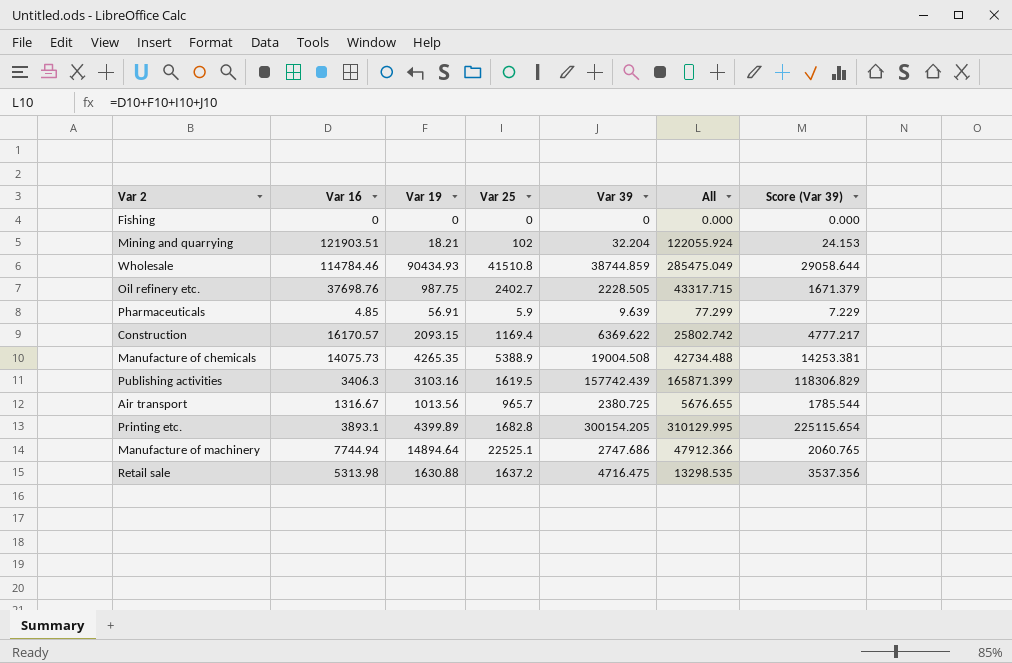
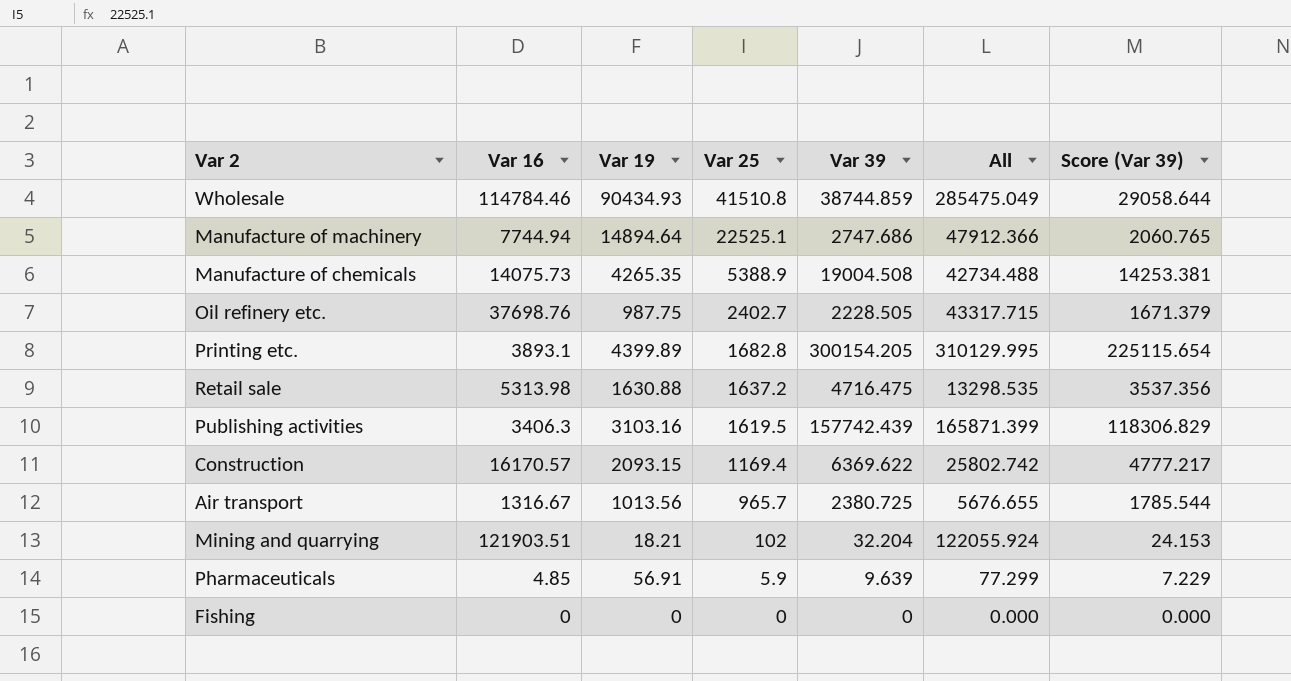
row order: none -> Var 25 descending

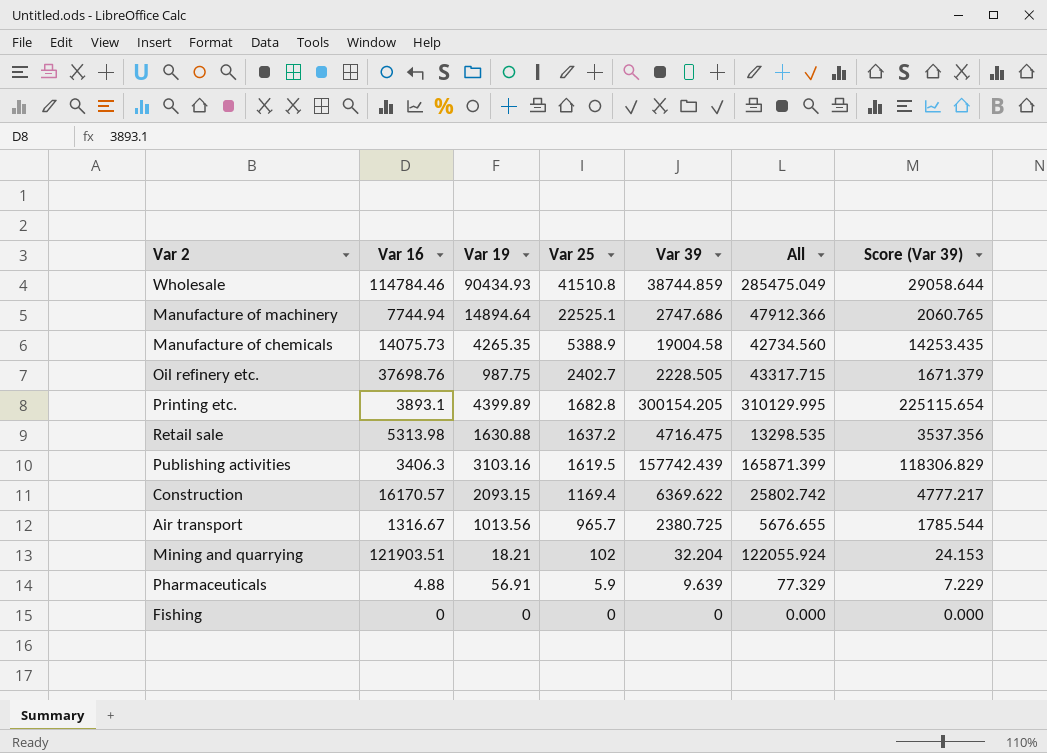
Manufacture of chemicals | Var 39: 19004.508 -> 19004.58
Manufacture of chemicals | All: 42734.488 -> 42734.560
Manufacture of chemicals | Score (Var 39): 14253.381 -> 14253.435
Pharmaceuticals | Var 16: 4.85 -> 4.88
Pharmaceuticals | All: 77.299 -> 77.329

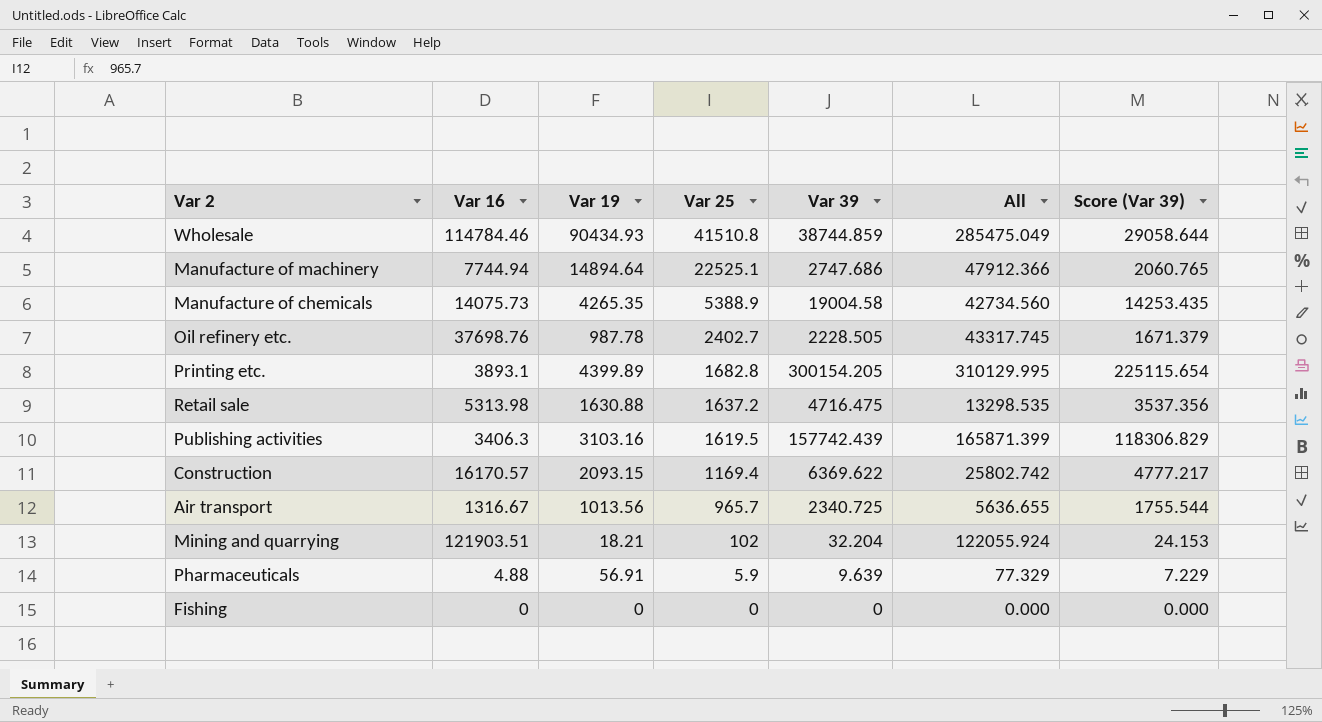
Oil refinery etc. | Var 19: 987.75 -> 987.78
Oil refinery etc. | All: 43317.715 -> 43317.745
Air transport | Var 39: 2380.725 -> 2340.725
Air transport | All: 5676.655 -> 5636.655
Air transport | Score (Var 39): 1785.544 -> 1755.544

